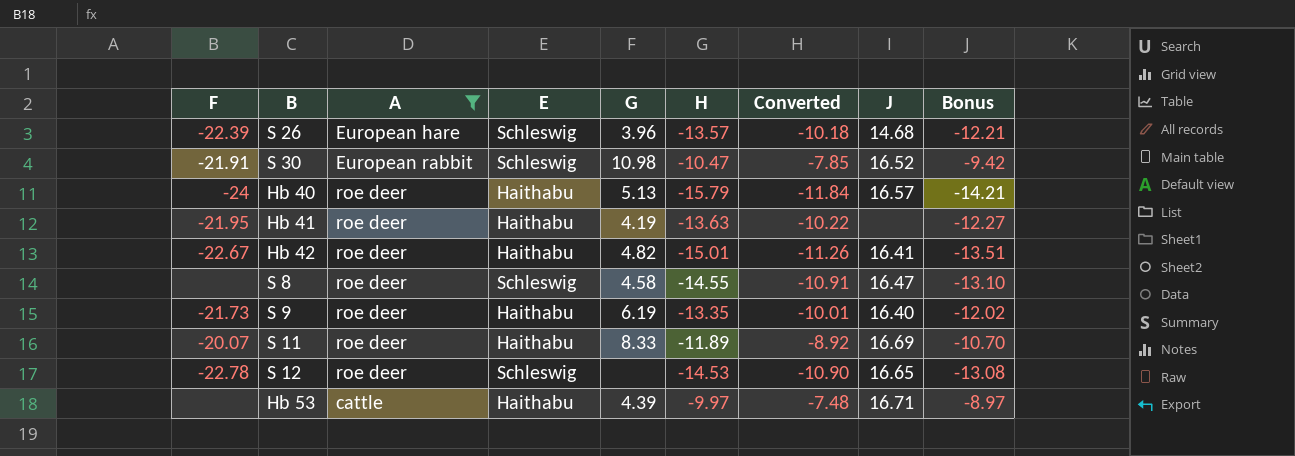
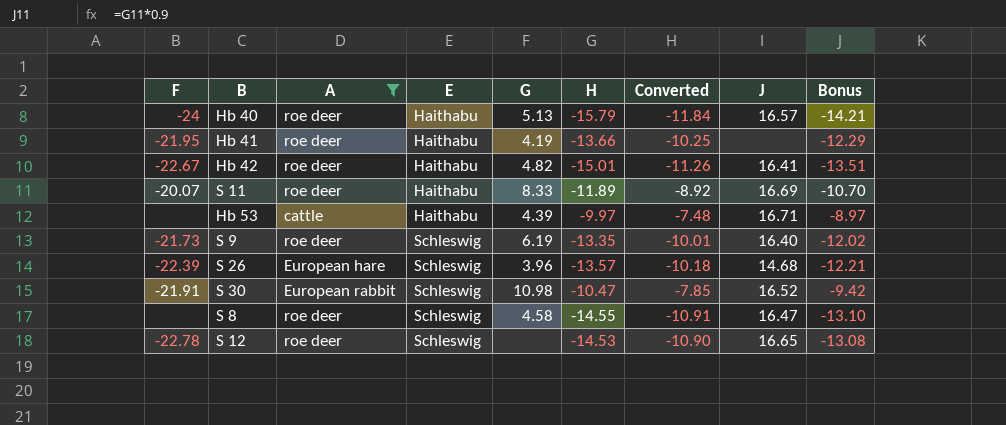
row order: none -> E ascending
Hb 41 | H: -13.63 -> -13.66
Hb 41 | Converted: -10.22 -> -10.25
Hb 41 | Bonus: -12.27 -> -12.29
S 9 | E: Haithabu -> Schleswig

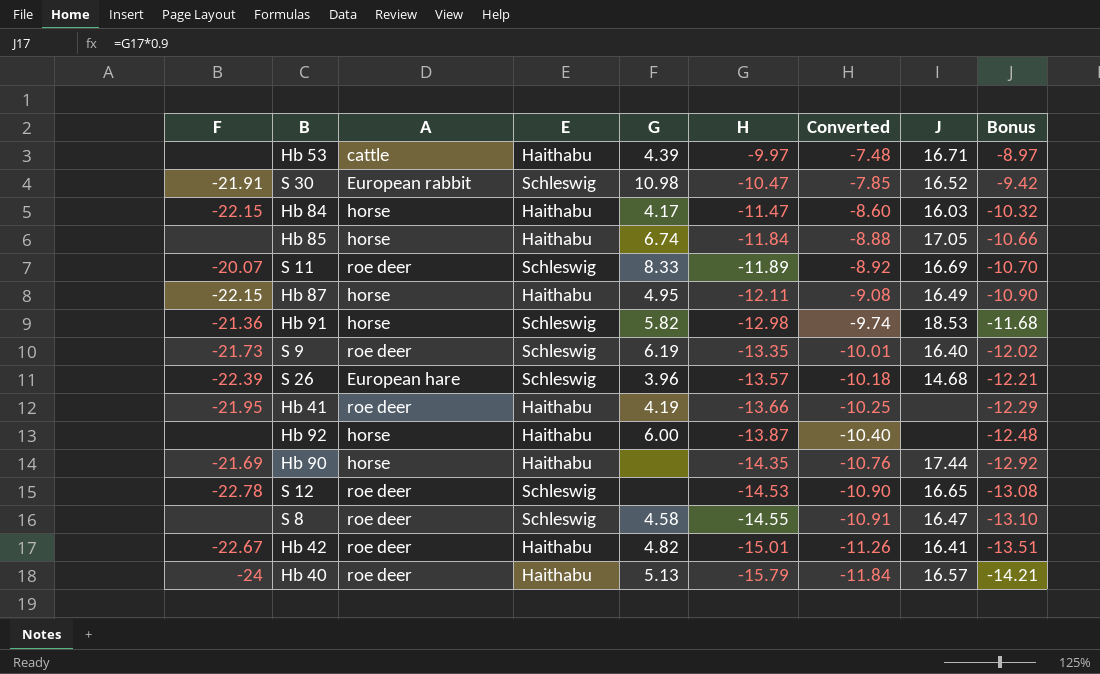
filter: A != horse -> none
row order: E ascending -> H descending
S 11 | E: Haithabu -> Schleswig

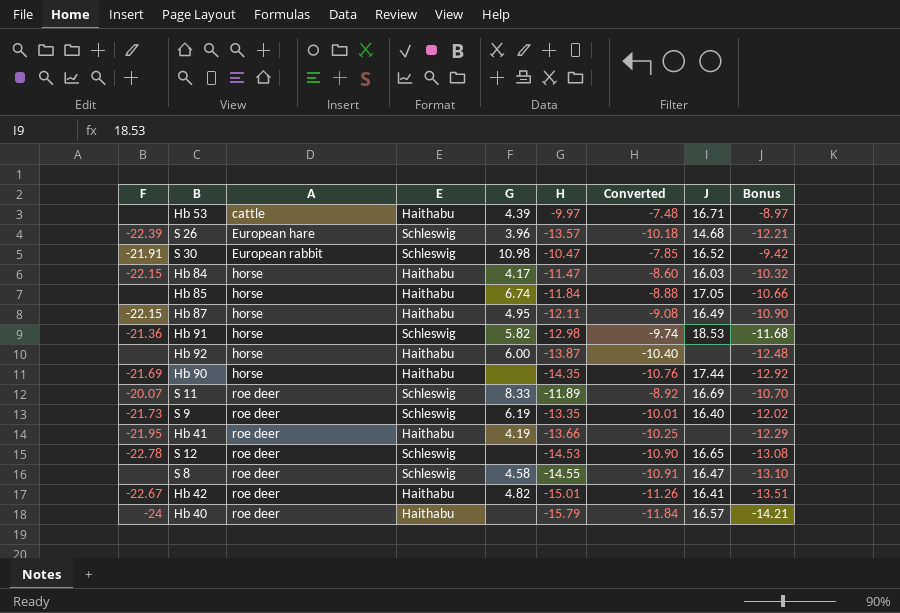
row order: H descending -> A ascending
Hb 40 | G: 5.13 -> none

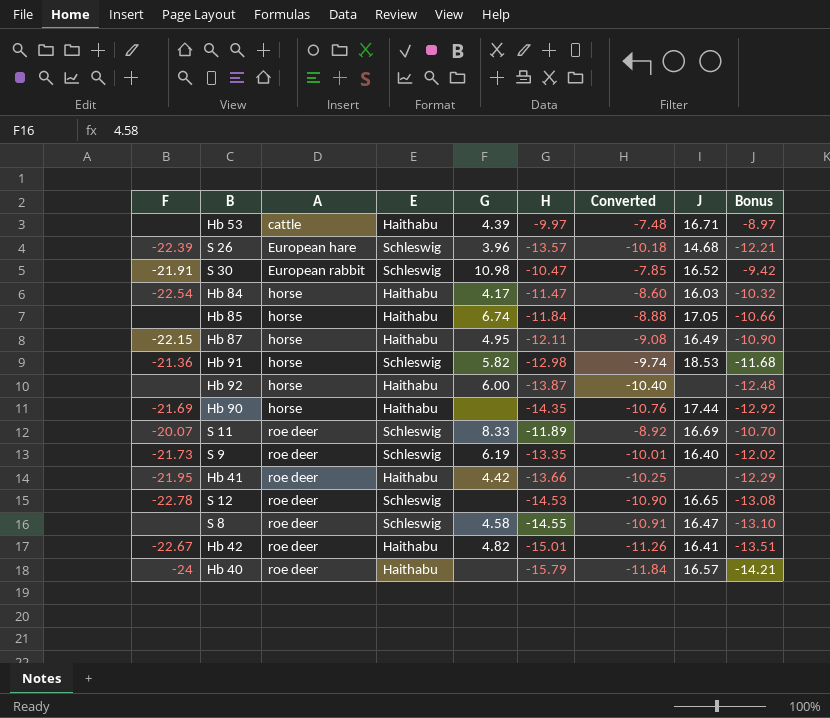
Hb 84 | F: -22.15 -> -22.54
Hb 41 | G: 4.19 -> 4.42

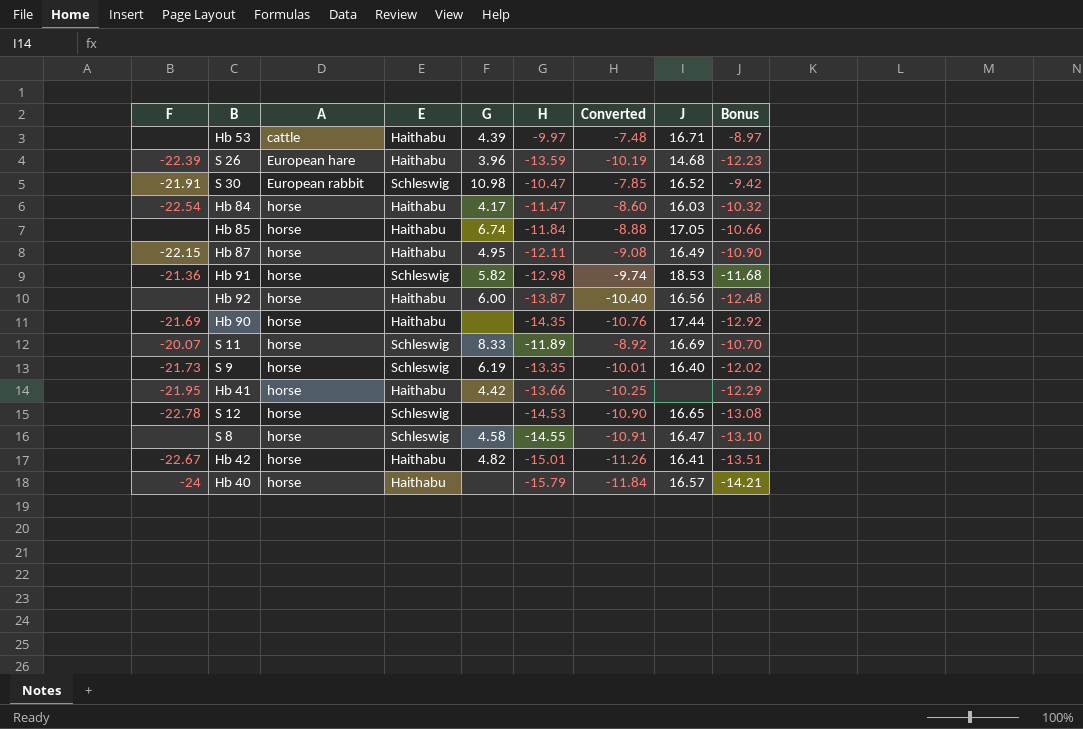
S 26 | E: Schleswig -> Haithabu
S 26 | H: -13.57 -> -13.59
S 26 | Converted: -10.18 -> -10.19
S 26 | Bonus: -12.21 -> -12.23
Hb 92 | J: none -> 16.56
S 11 | A: roe deer -> horse
S 9 | A: roe deer -> horse
Hb 41 | A: roe deer -> horse
S 12 | A: roe deer -> horse
S 8 | A: roe deer -> horse
Hb 42 | A: roe deer -> horse
Hb 40 | A: roe deer -> horse

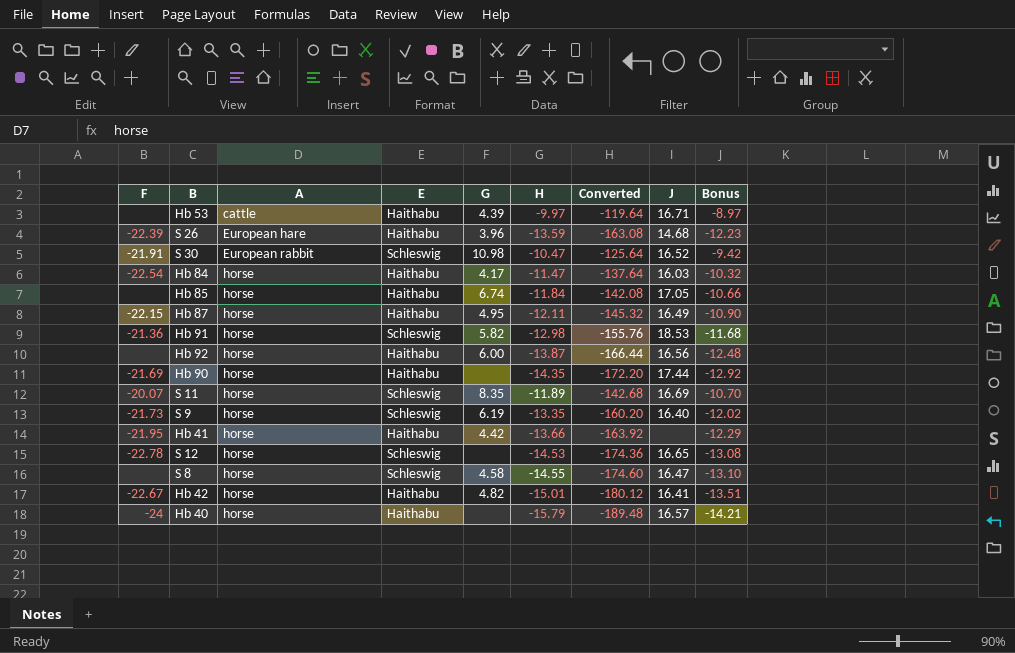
column Converted | formula: [H] * 0.75 -> [H] * 12
S 11 | G: 8.33 -> 8.35

